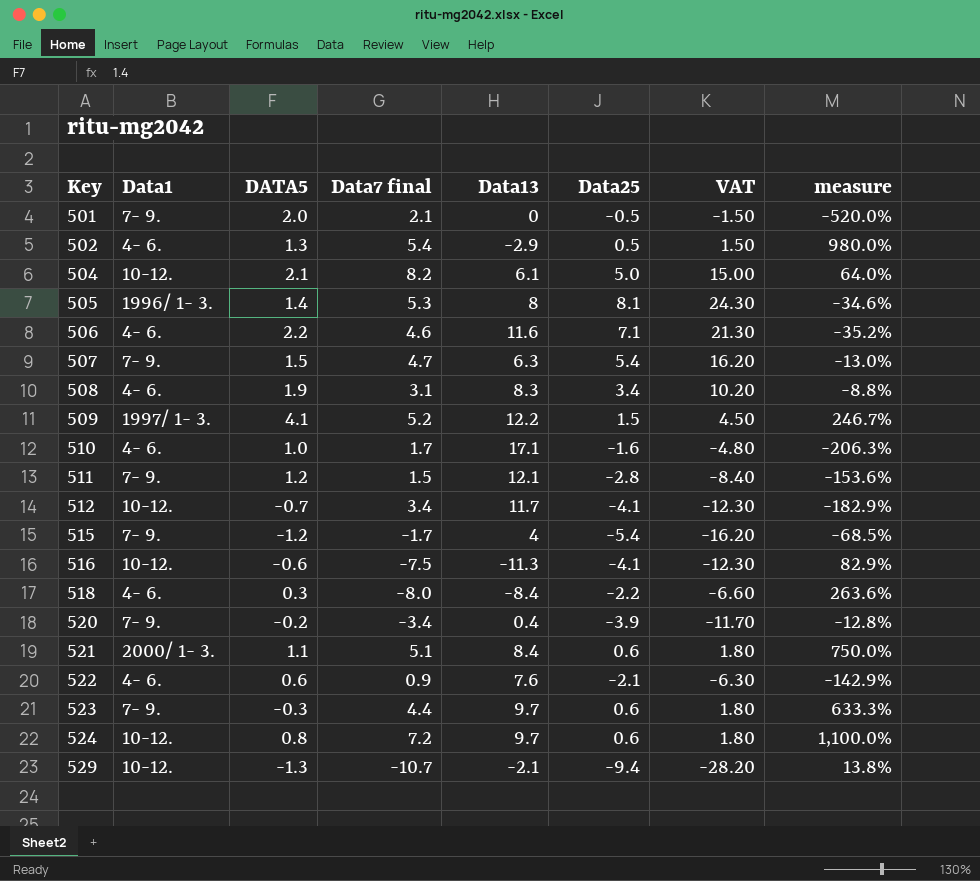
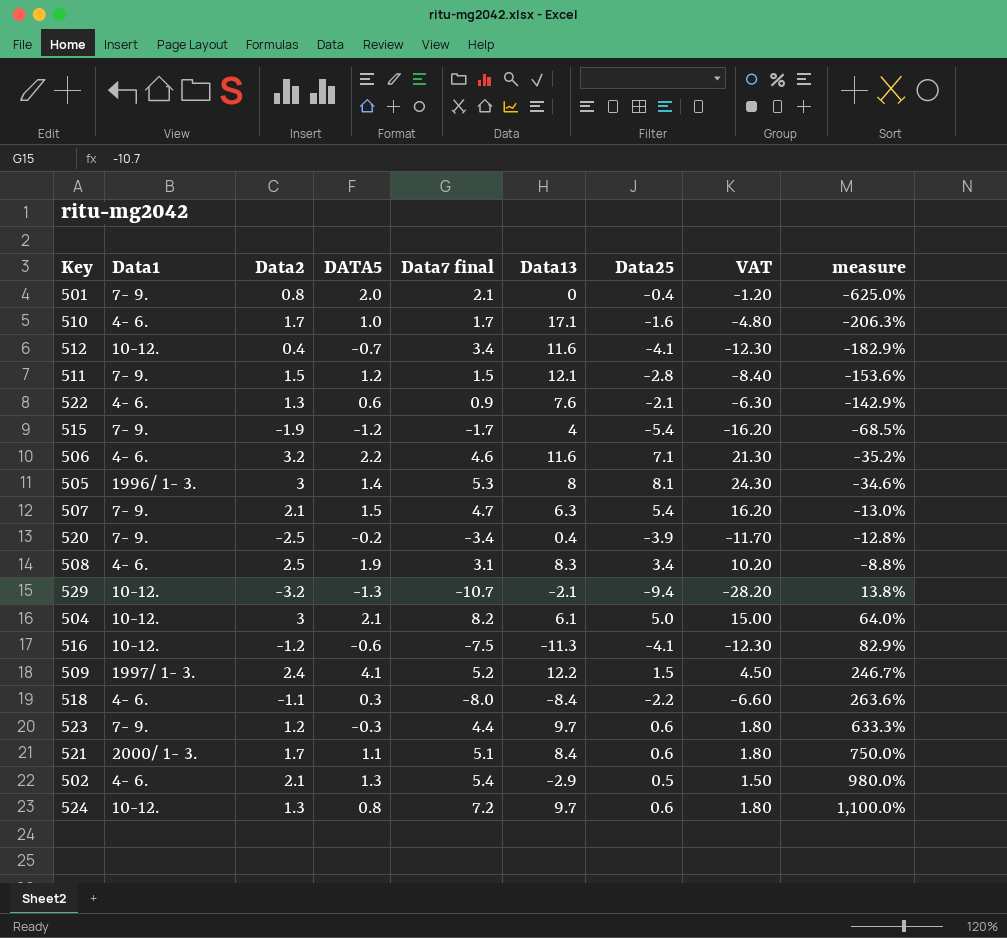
row order: Key ascending -> measure ascending
column Data2 | position: none -> 3
501 | Data25: -0.5 -> -0.4
501 | VAT: -1.50 -> -1.20
501 | measure: -520.0% -> -625.0%
512 | Data13: 11.7 -> 11.6

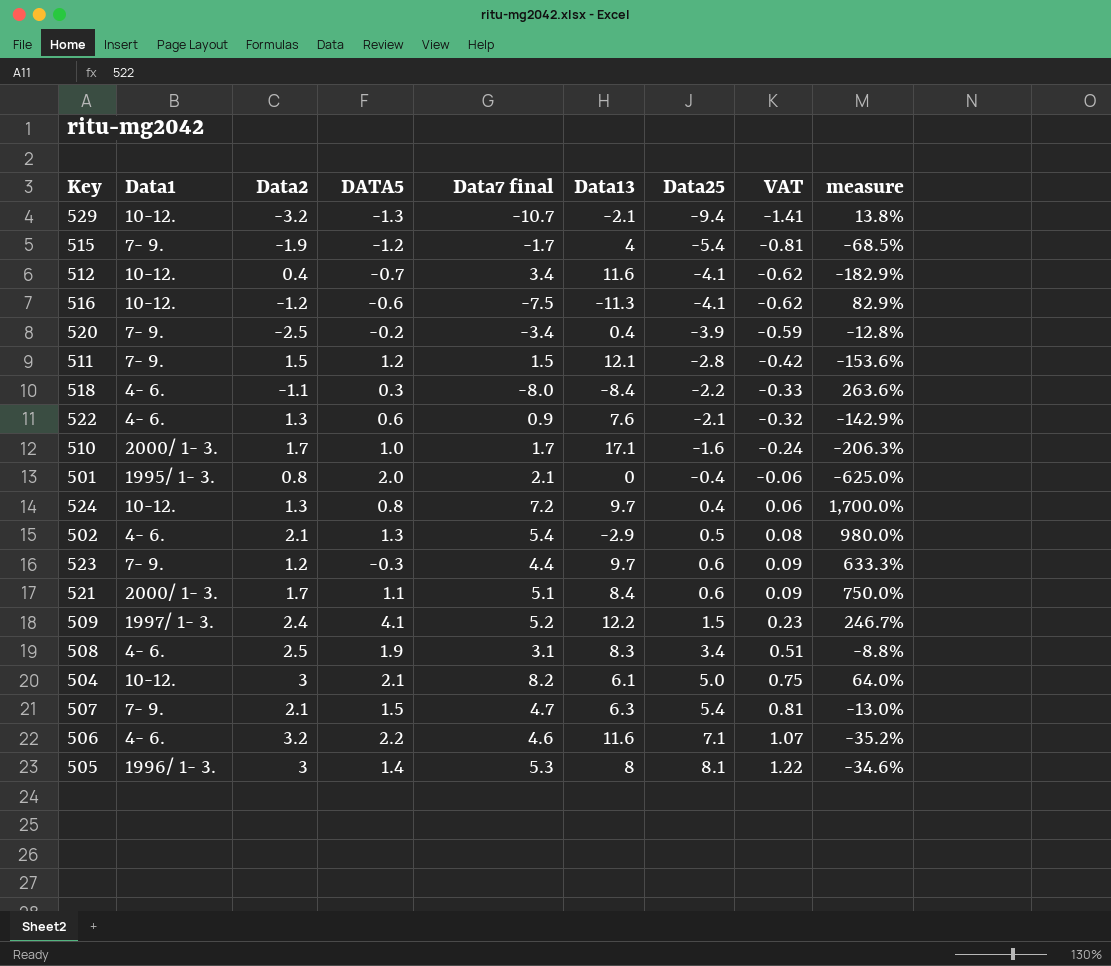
row order: measure ascending -> Data25 ascending
column VAT | formula: [Data25] * 3 -> [Data25] * 0.15
510 | Data1: 4- 6. -> 2000/ 1- 3.
501 | Data1: 7- 9. -> 1995/ 1- 3.
524 | Data25: 0.6 -> 0.4
524 | measure: 1,100.0% -> 1,700.0%

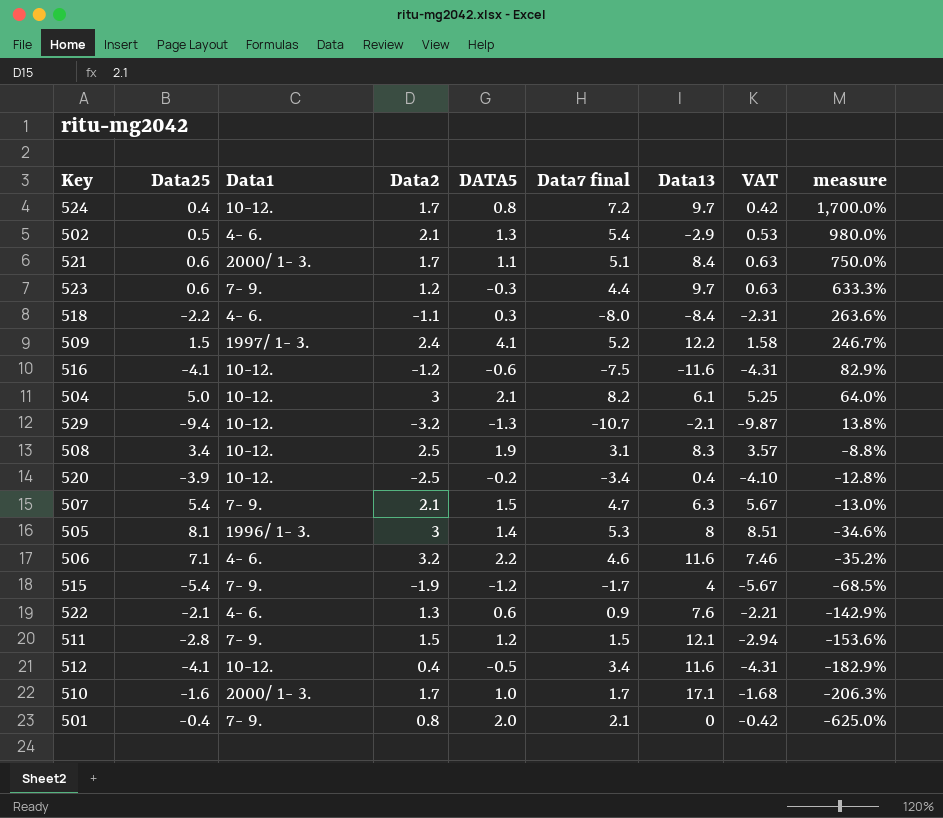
row order: Data25 ascending -> measure descending
column Data25 | position: 7 -> 2
column VAT | formula: [Data25] * 0.15 -> [Data25] * 1.05
524 | Data2: 1.3 -> 1.7
516 | Data13: -11.3 -> -11.6
508 | Data1: 4- 6. -> 10-12.
520 | Data1: 7- 9. -> 10-12.
512 | DATA5: -0.7 -> -0.5
501 | Data1: 1995/ 1- 3. -> 7- 9.

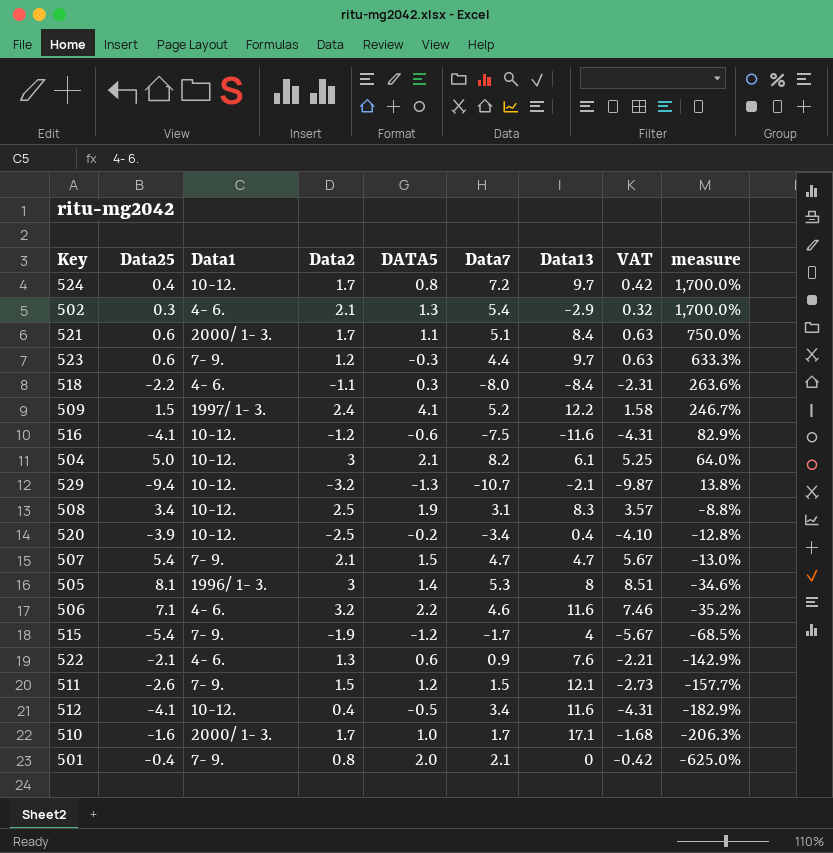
column name: Data7 final -> Data7
502 | Data25: 0.5 -> 0.3
502 | VAT: 0.53 -> 0.32
502 | measure: 980.0% -> 1,700.0%
507 | Data13: 6.3 -> 4.7
511 | Data25: -2.8 -> -2.6
511 | VAT: -2.94 -> -2.73
511 | measure: -153.6% -> -157.7%

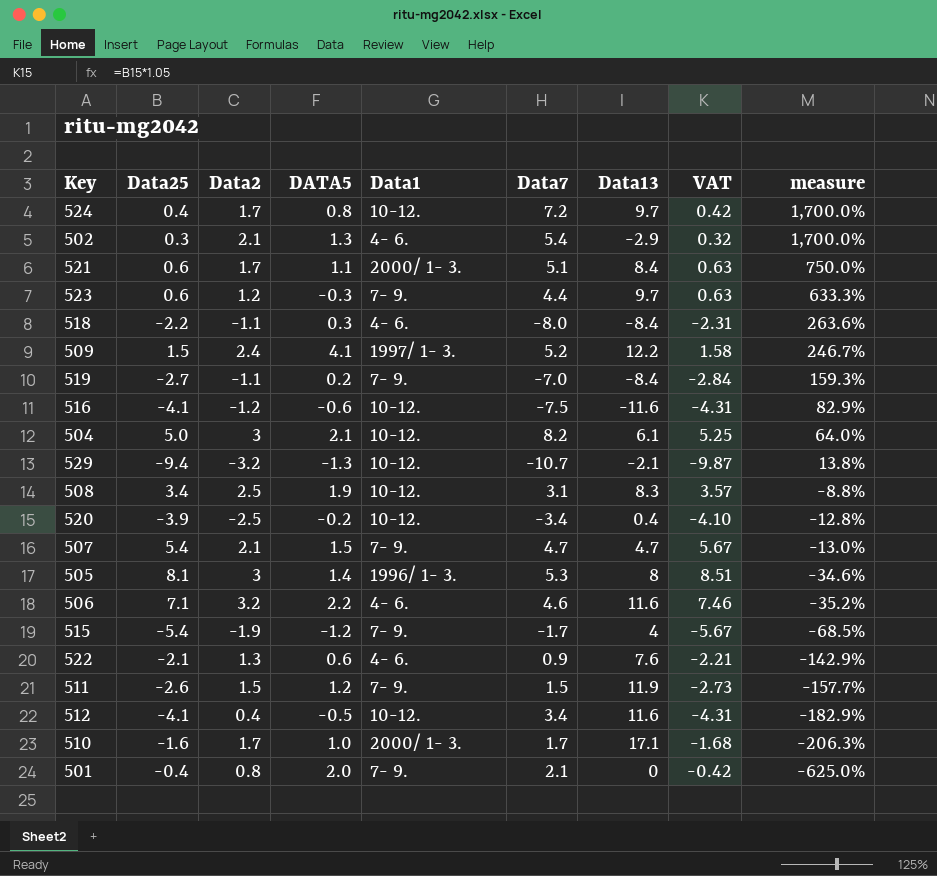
column Data1 | position: 3 -> 5
row 519: none -> -2.7 | -1.1 | 0.2 | 7- 9. | -7.0 | -8.4 | -2.84 | 159.3%
511 | Data13: 12.1 -> 11.9

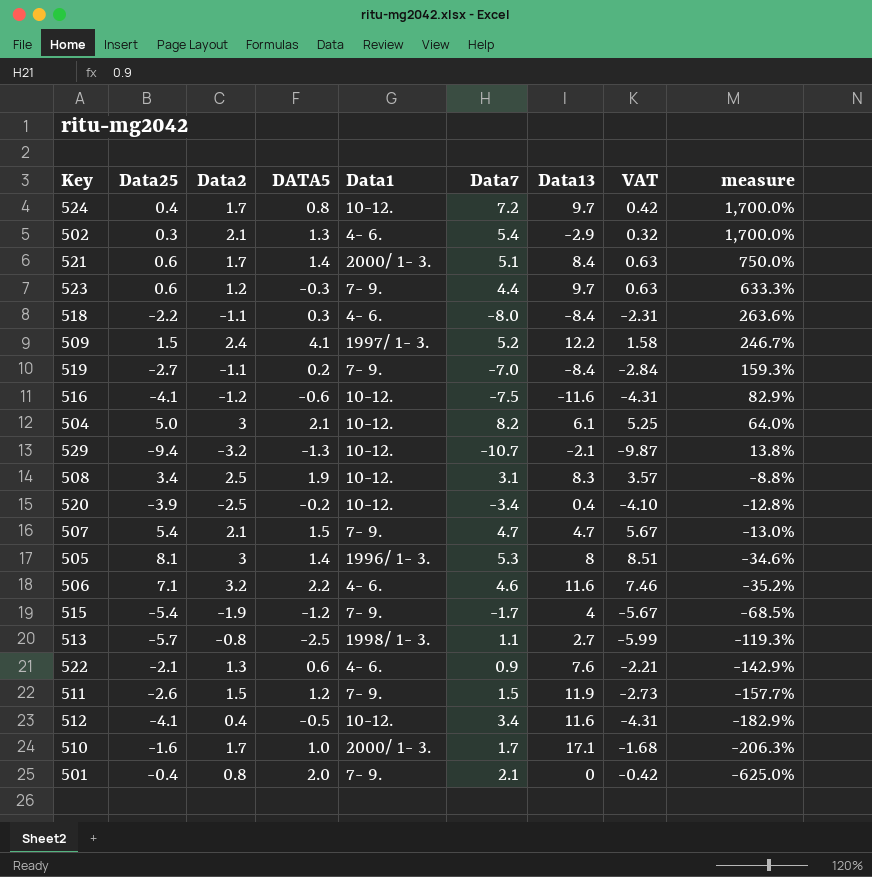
521 | DATA5: 1.1 -> 1.4
row 513: none -> -5.7 | -0.8 | -2.5 | 1998/ 1- 3. | 1.1 | 2.7 | -5.99 | -119.3%

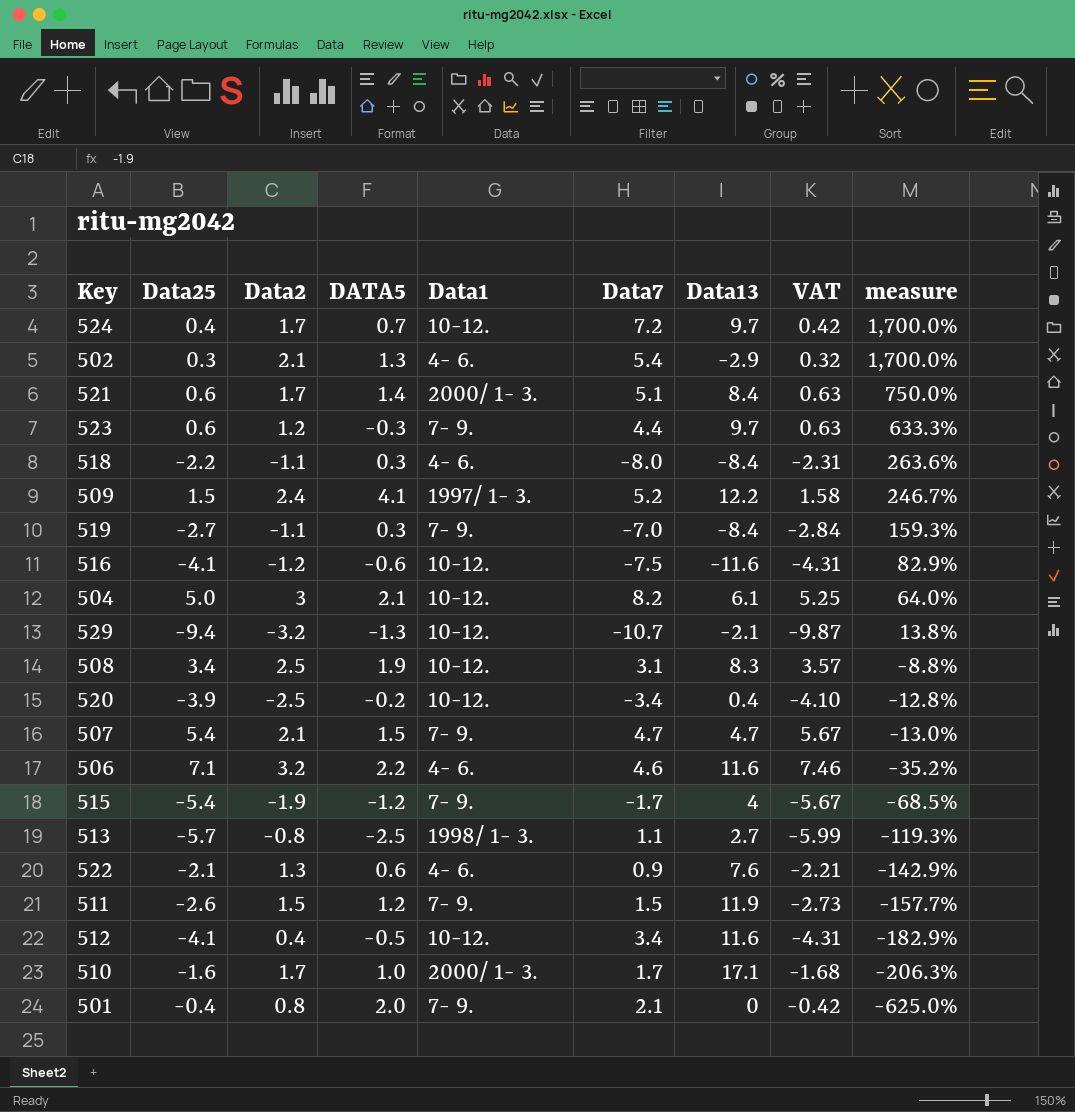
row 505: 8.1 | 3 | 1.4 | 1996/ 1- 3. | 5.3 | 8 | 8.51 | -34.6% -> none
524 | DATA5: 0.8 -> 0.7
519 | DATA5: 0.2 -> 0.3

